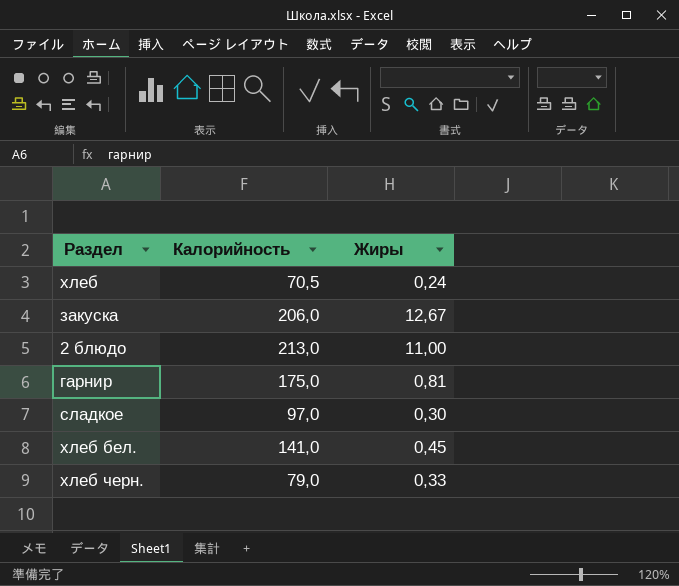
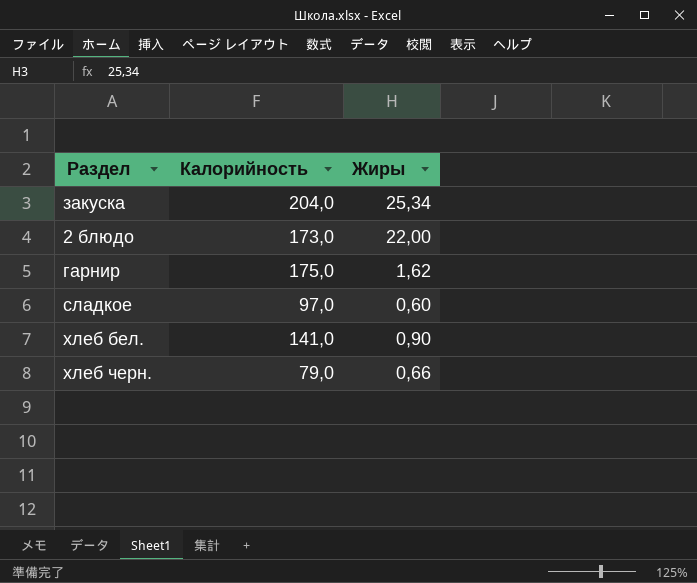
row хлеб: 70,5 | 0,24 -> none
закуска | Калорийность: 206,0 -> 204,0
закуска | Жиры: 12,67 -> 25,34
2 блюдо | Калорийность: 213,0 -> 173,0
2 блюдо | Жиры: 11,00 -> 22,00
гарнир | Жиры: 0,81 -> 1,62
сладкое | Жиры: 0,30 -> 0,60
хлеб бел. | Жиры: 0,45 -> 0,90
хлеб черн. | Жиры: 0,33 -> 0,66

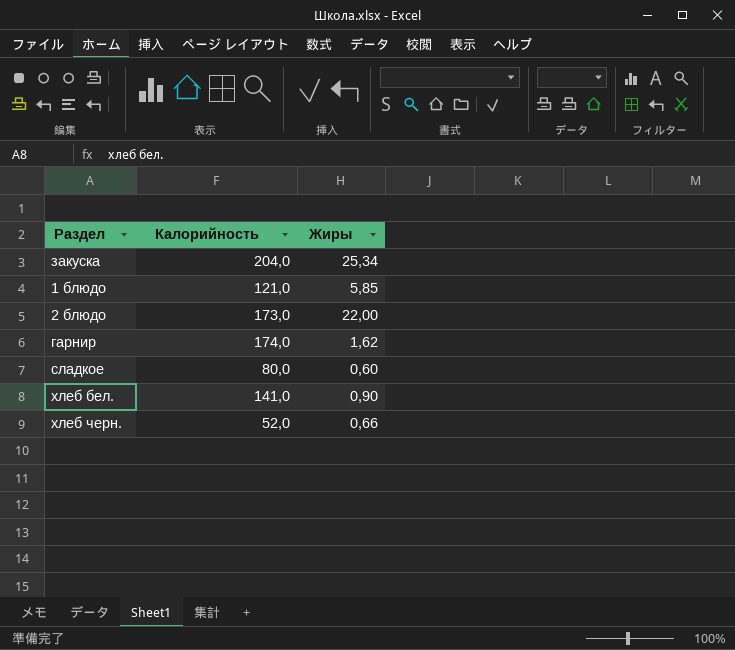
row 1 блюдо: none -> 121,0 | 5,85
гарнир | Калорийность: 175,0 -> 174,0
сладкое | Калорийность: 97,0 -> 80,0
хлеб черн. | Калорийность: 79,0 -> 52,0

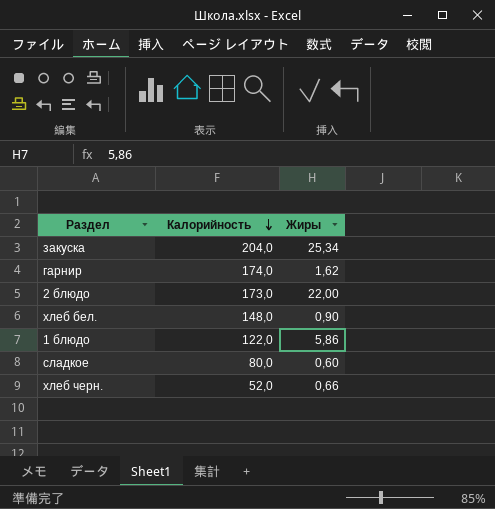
row order: none -> Калорийность descending
хлеб бел. | Калорийность: 141,0 -> 148,0
1 блюдо | Калорийность: 121,0 -> 122,0
1 блюдо | Жиры: 5,85 -> 5,86

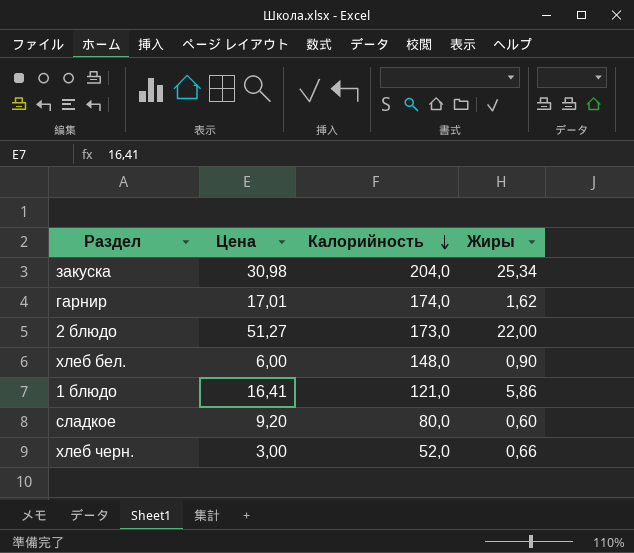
column Цена | position: none -> 2
1 блюдо | Калорийность: 122,0 -> 121,0

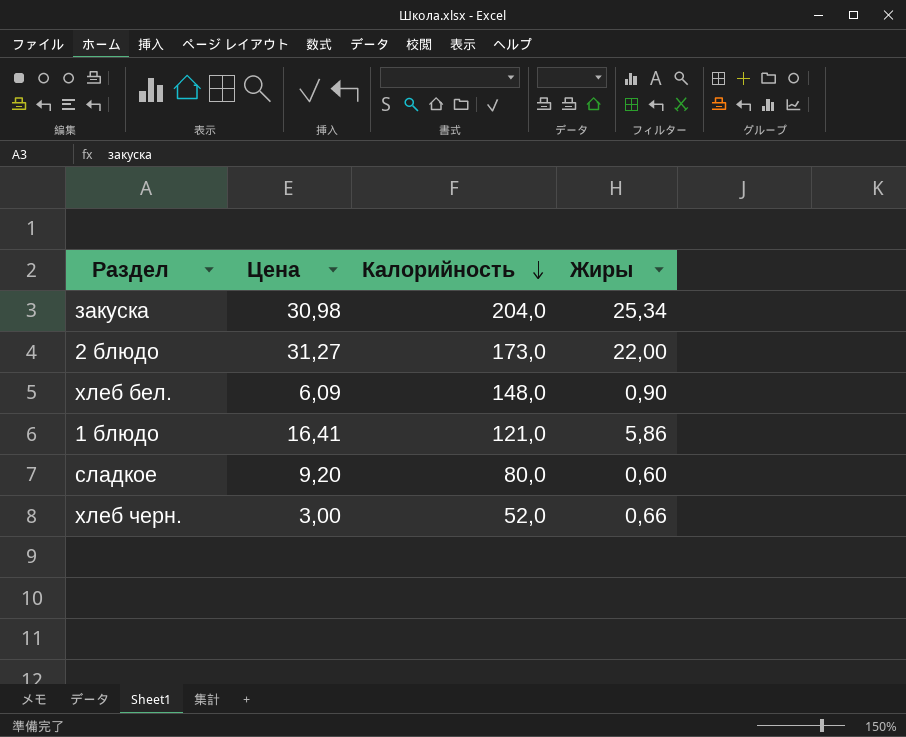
row гарнир: 17,01 | 174,0 | 1,62 -> none
2 блюдо | Цена: 51,27 -> 31,27
хлеб бел. | Цена: 6,00 -> 6,09

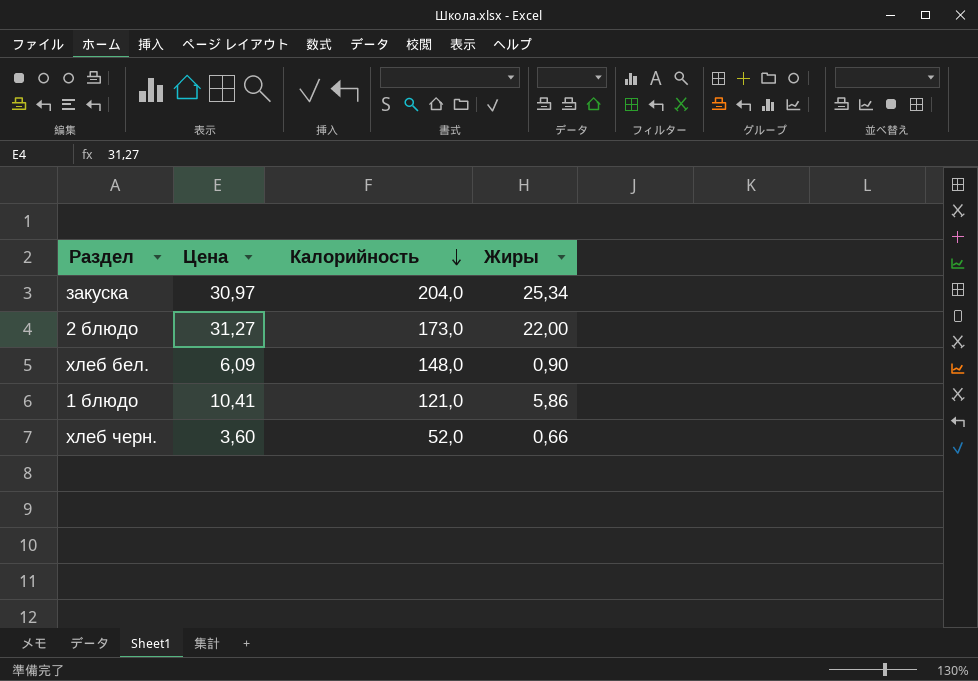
row сладкое: 9,20 | 80,0 | 0,60 -> none
закуска | Цена: 30,98 -> 30,97
1 блюдо | Цена: 16,41 -> 10,41
хлеб черн. | Цена: 3,00 -> 3,60

